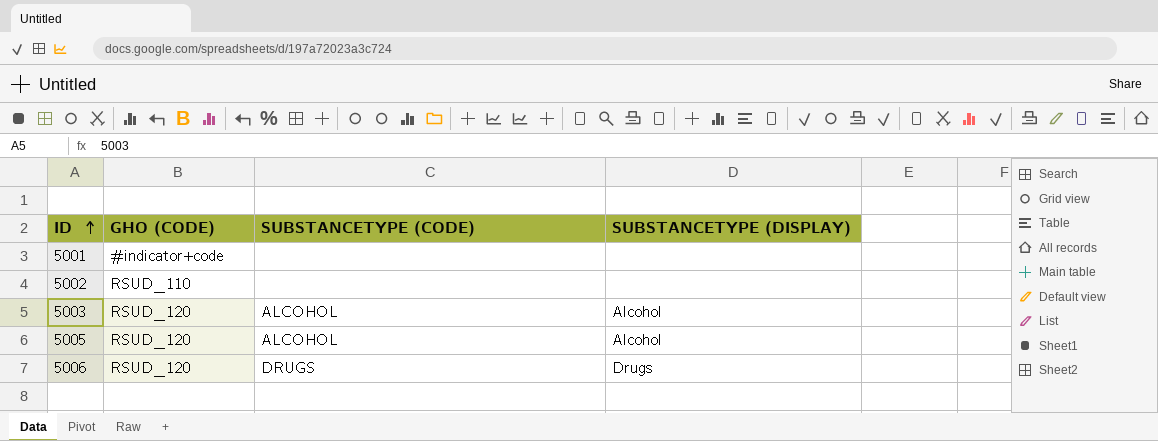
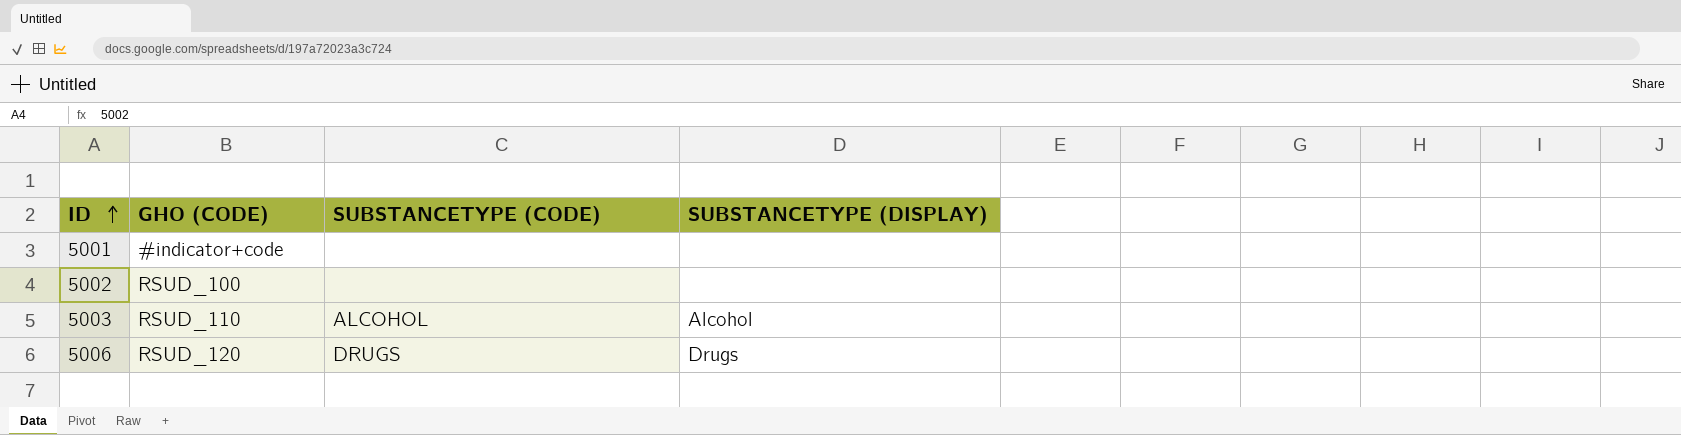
row 5005: RSUD_120 | ALCOHOL | Alcohol -> none
5002 | GHO (CODE): RSUD_110 -> RSUD_100
5003 | GHO (CODE): RSUD_120 -> RSUD_110

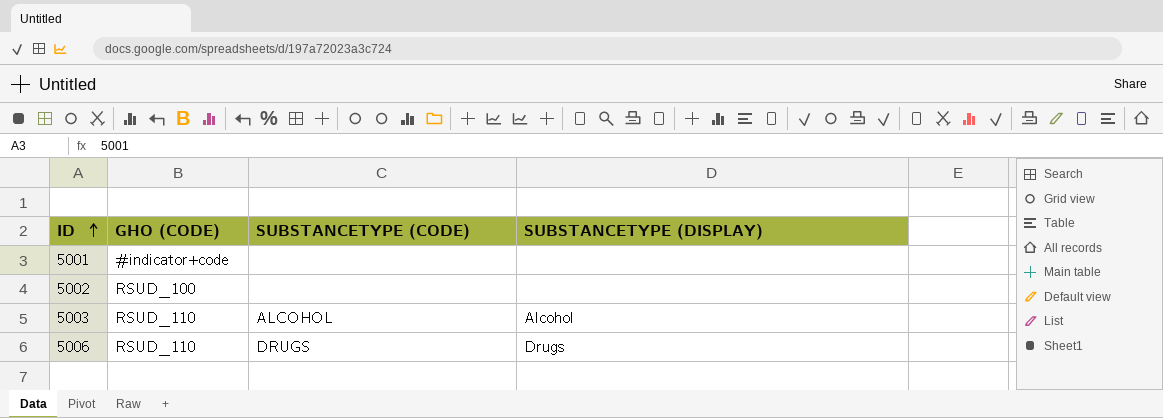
5006 | GHO (CODE): RSUD_120 -> RSUD_110

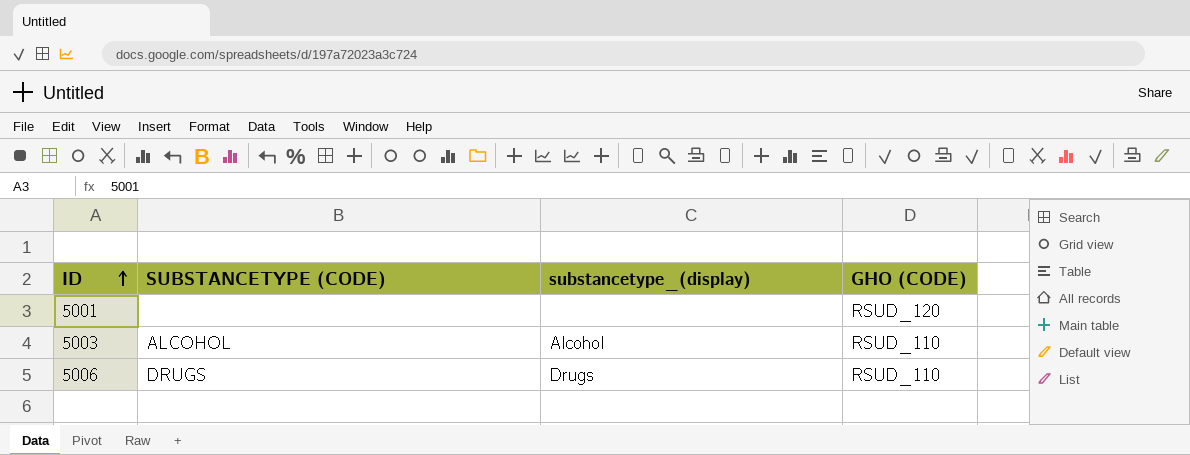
column name: SUBSTANCETYPE (DISPLAY) -> substancetype_(display)
column GHO (CODE) | position: 2 -> 4
row 5002: RSUD_100 | none | none -> none
5001 | GHO (CODE): #indicator+code -> RSUD_120

